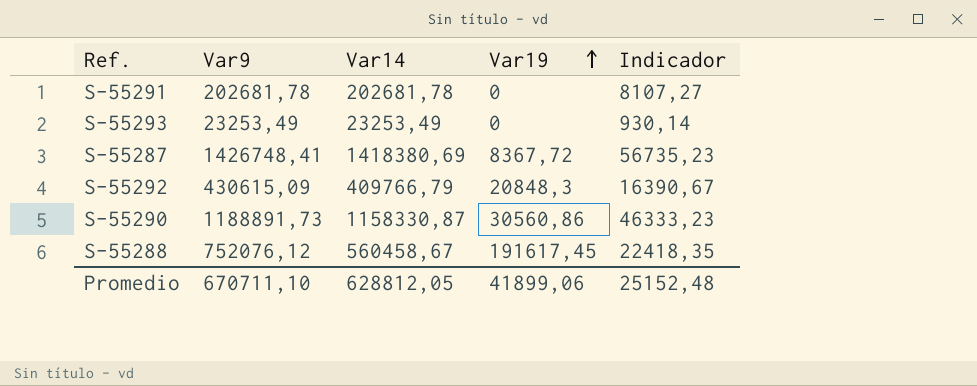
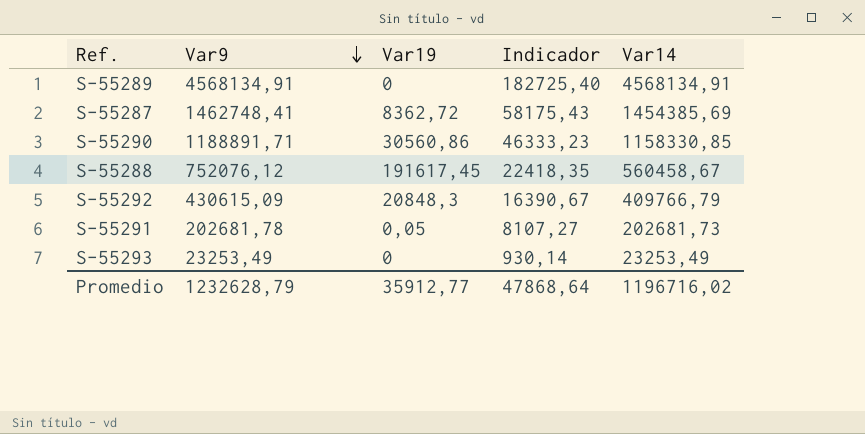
row order: Var19 ascending -> Var9 descending
column Var14 | position: 3 -> 5
row S-55289: none -> 4568134,91 | 0 | 182725,40 | 4568134,91
S-55287 | Var9: 1426748,41 -> 1462748,41
S-55287 | Var19: 8367,72 -> 8362,72
S-55287 | Indicador: 56735,23 -> 58175,43
S-55287 | Var14: 1418380,69 -> 1454385,69
S-55290 | Var9: 1188891,73 -> 1188891,71
S-55290 | Var14: 1158330,87 -> 1158330,85
S-55291 | Var19: 0 -> 0,05
S-55291 | Var14: 202681,78 -> 202681,73
Promedio | Var9: 670711,10 -> 1232628,79
Promedio | Var19: 41899,06 -> 35912,77
Promedio | Indicador: 25152,48 -> 47868,64
Promedio | Var14: 628812,05 -> 1196716,02

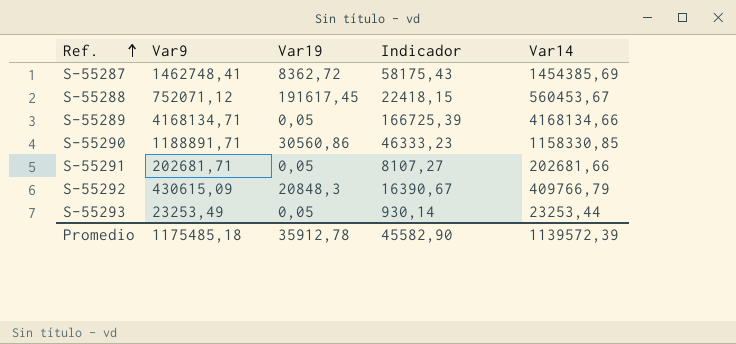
row order: Var9 descending -> Ref. ascending
S-55288 | Var9: 752076,12 -> 752071,12
S-55288 | Indicador: 22418,35 -> 22418,15
S-55288 | Var14: 560458,67 -> 560453,67
S-55289 | Var9: 4568134,91 -> 4168134,71
S-55289 | Var19: 0 -> 0,05
S-55289 | Indicador: 182725,40 -> 166725,39
S-55289 | Var14: 4568134,91 -> 4168134,66
S-55291 | Var9: 202681,78 -> 202681,71
S-55291 | Var14: 202681,73 -> 202681,66
S-55293 | Var19: 0 -> 0,05
S-55293 | Var14: 23253,49 -> 23253,44
Promedio | Var9: 1232628,79 -> 1175485,18
Promedio | Var19: 35912,77 -> 35912,78
Promedio | Indicador: 47868,64 -> 45582,90
Promedio | Var14: 1196716,02 -> 1139572,39

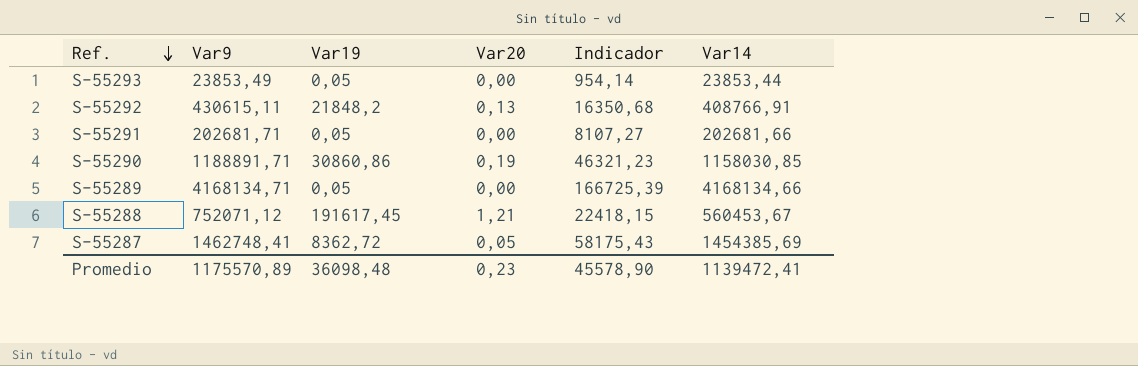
row order: Ref. ascending -> Ref. descending
column Var20 | position: none -> 4
S-55293 | Var9: 23253,49 -> 23853,49
S-55293 | Indicador: 930,14 -> 954,14
S-55293 | Var14: 23253,44 -> 23853,44
S-55292 | Var9: 430615,09 -> 430615,11
S-55292 | Var19: 20848,3 -> 21848,2
S-55292 | Indicador: 16390,67 -> 16350,68
S-55292 | Var14: 409766,79 -> 408766,91
S-55290 | Var19: 30560,86 -> 30860,86
S-55290 | Indicador: 46333,23 -> 46321,23
S-55290 | Var14: 1158330,85 -> 1158030,85
Promedio | Var9: 1175485,18 -> 1175570,89
Promedio | Var19: 35912,78 -> 36098,48
Promedio | Indicador: 45582,90 -> 45578,90
Promedio | Var14: 1139572,39 -> 1139472,41

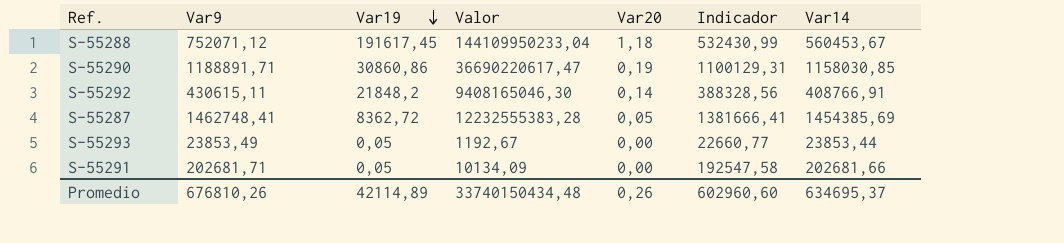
row order: Ref. descending -> Var19 descending
column Valor | formula: none -> [Var9] * [Var19]
column Indicador | formula: [Var14] * 0,04 -> [Var14] * 0,95
row S-55289: 4168134,71 | 0,05 | 0,00 | 166725,39 | 4168134,66 -> none
S-55288 | Var20: 1,21 -> 1,18
S-55292 | Var20: 0,13 -> 0,14
Promedio | Var9: 1175570,89 -> 676810,26
Promedio | Var19: 36098,48 -> 42114,89
Promedio | Var20: 0,23 -> 0,26
Promedio | Indicador: 45578,90 -> 602960,60
Promedio | Var14: 1139472,41 -> 634695,37

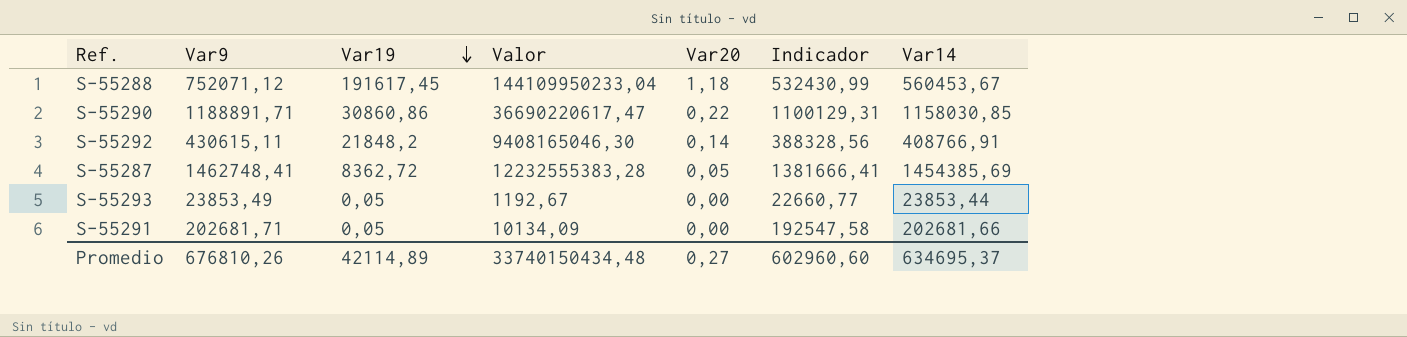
S-55290 | Var20: 0,19 -> 0,22
Promedio | Var20: 0,26 -> 0,27

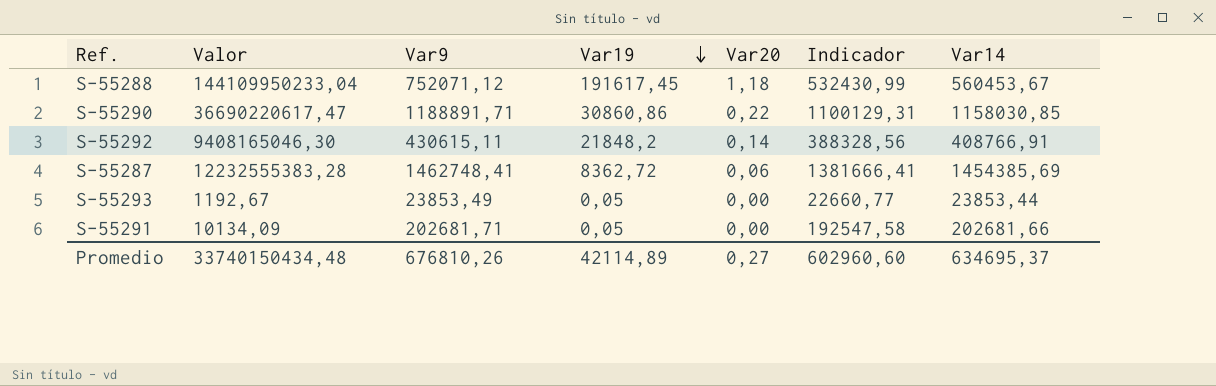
column Valor | position: 4 -> 2
S-55287 | Var20: 0,05 -> 0,06

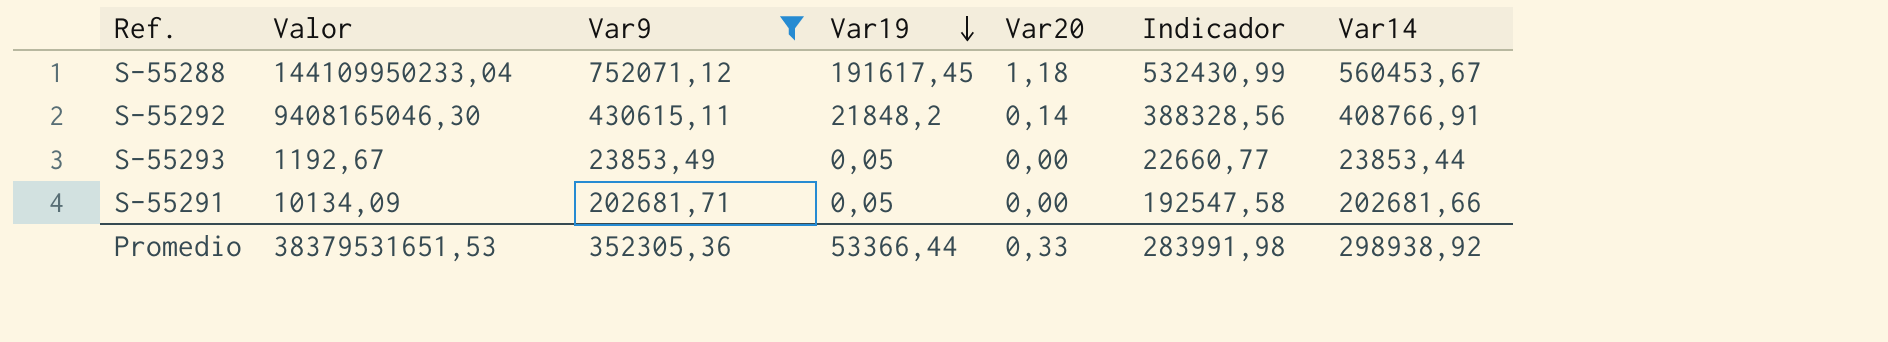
filter: none -> Var9 <= 752071,12
Promedio | Valor: 33740150434,48 -> 38379531651,53
Promedio | Var9: 676810,26 -> 352305,36
Promedio | Var19: 42114,89 -> 53366,44
Promedio | Var20: 0,27 -> 0,33
Promedio | Indicador: 602960,60 -> 283991,98
Promedio | Var14: 634695,37 -> 298938,92

